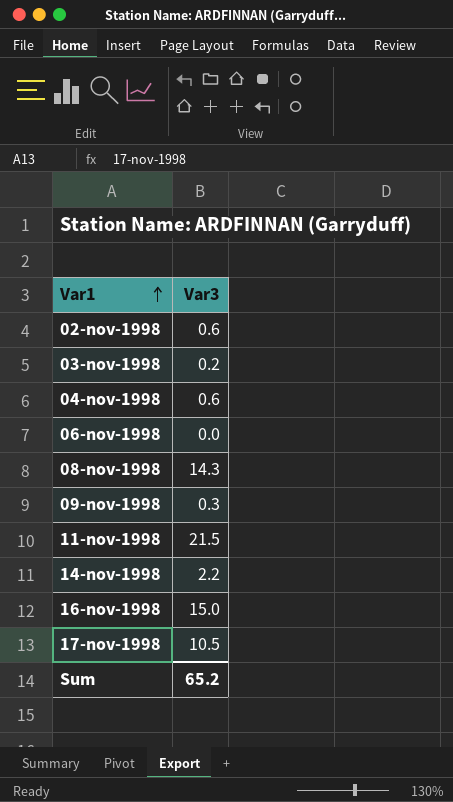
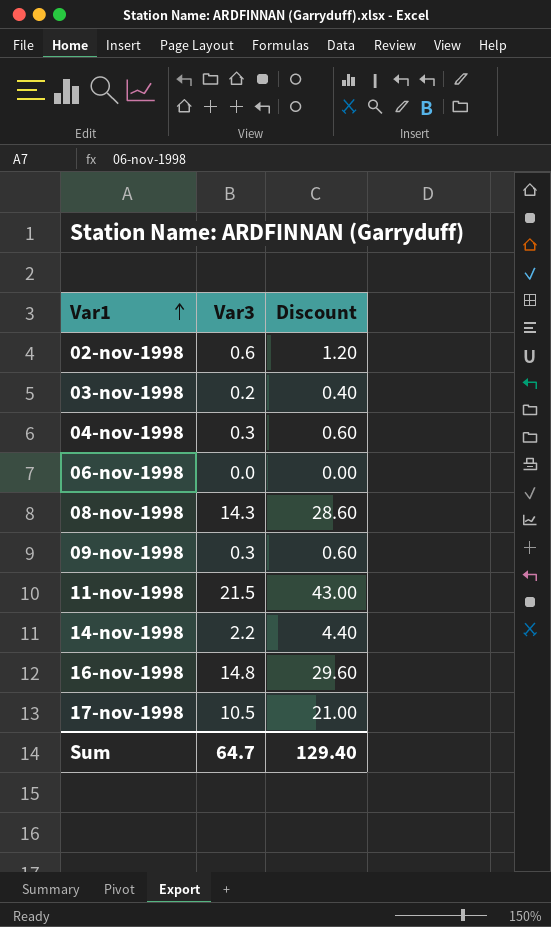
column Discount | formula: none -> [Var3] * 2
04-nov-1998 | Var3: 0.6 -> 0.3
16-nov-1998 | Var3: 15.0 -> 14.8
Sum | Var3: 65.2 -> 64.7

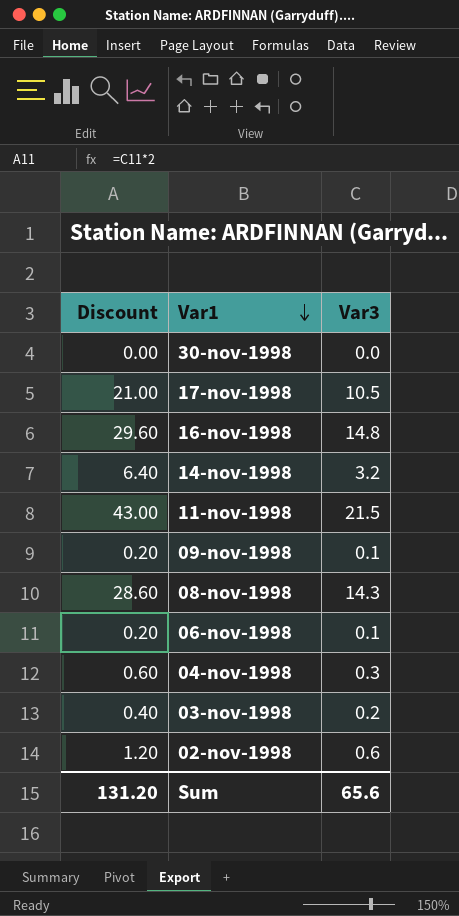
row order: Var1 ascending -> Var1 descending
column Discount | position: 3 -> 1
row 30-nov-1998: none -> 0.00 | 0.0
14-nov-1998 | Discount: 4.40 -> 6.40
14-nov-1998 | Var3: 2.2 -> 3.2
09-nov-1998 | Discount: 0.60 -> 0.20
09-nov-1998 | Var3: 0.3 -> 0.1
06-nov-1998 | Discount: 0.00 -> 0.20
06-nov-1998 | Var3: 0.0 -> 0.1
Sum | Discount: 129.40 -> 131.20
Sum | Var3: 64.7 -> 65.6

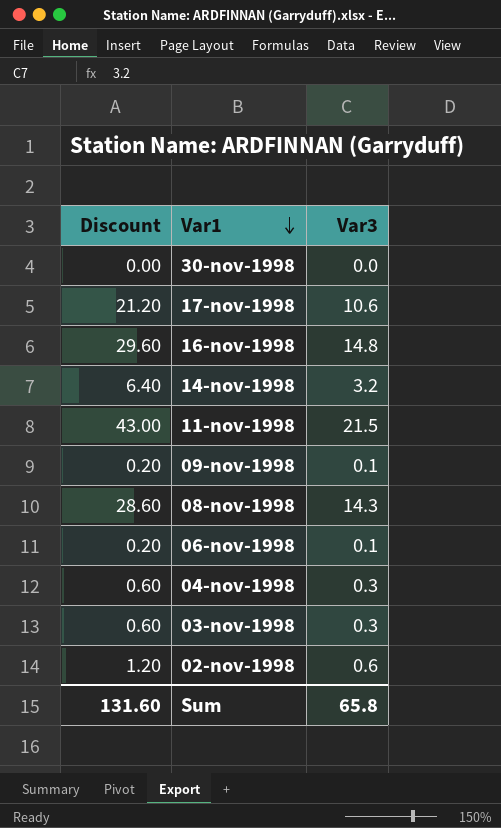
17-nov-1998 | Discount: 21.00 -> 21.20
17-nov-1998 | Var3: 10.5 -> 10.6
03-nov-1998 | Discount: 0.40 -> 0.60
03-nov-1998 | Var3: 0.2 -> 0.3
Sum | Discount: 131.20 -> 131.60
Sum | Var3: 65.6 -> 65.8

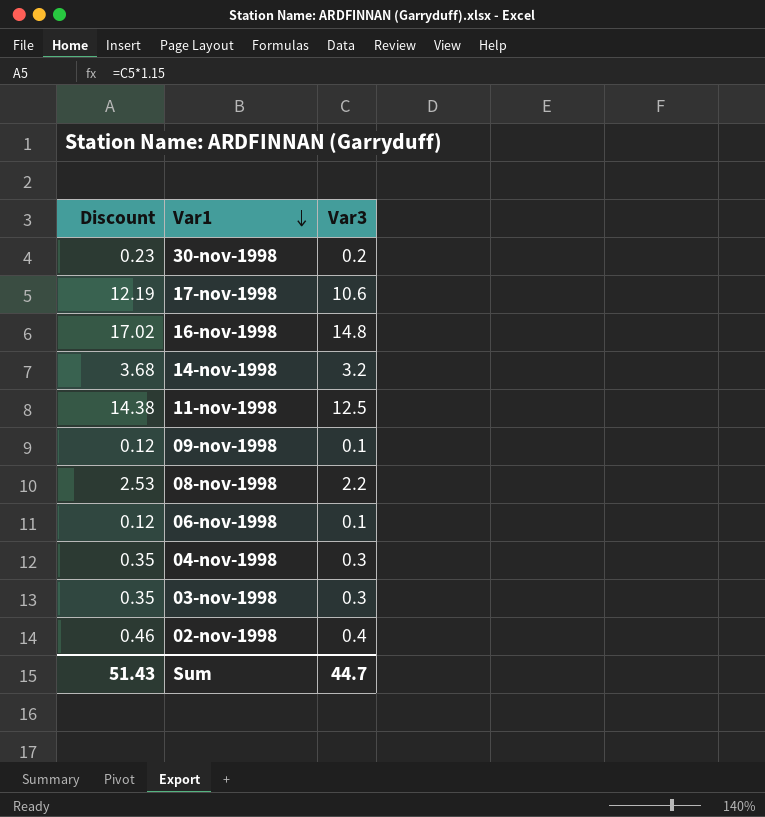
column Discount | formula: [Var3] * 2 -> [Var3] * 1.15
30-nov-1998 | Var3: 0.0 -> 0.2
11-nov-1998 | Var3: 21.5 -> 12.5
08-nov-1998 | Var3: 14.3 -> 2.2
02-nov-1998 | Var3: 0.6 -> 0.4
Sum | Discount: 131.60 -> 51.43
Sum | Var3: 65.8 -> 44.7

